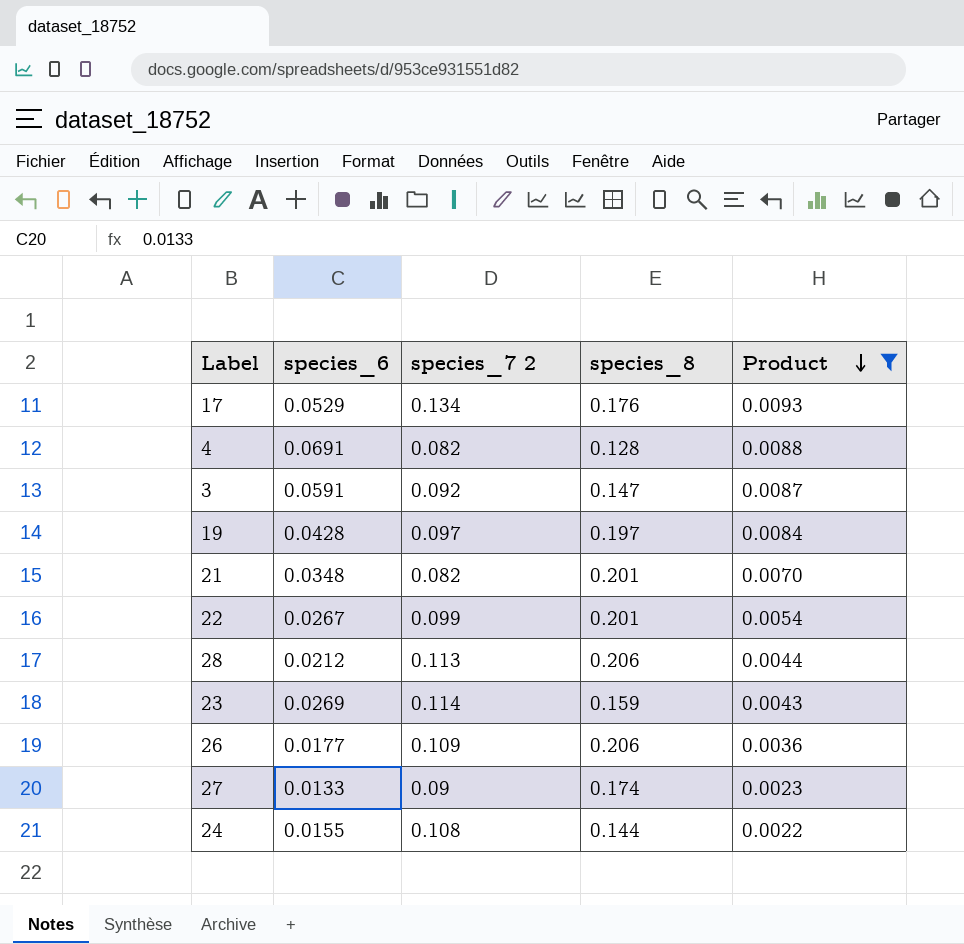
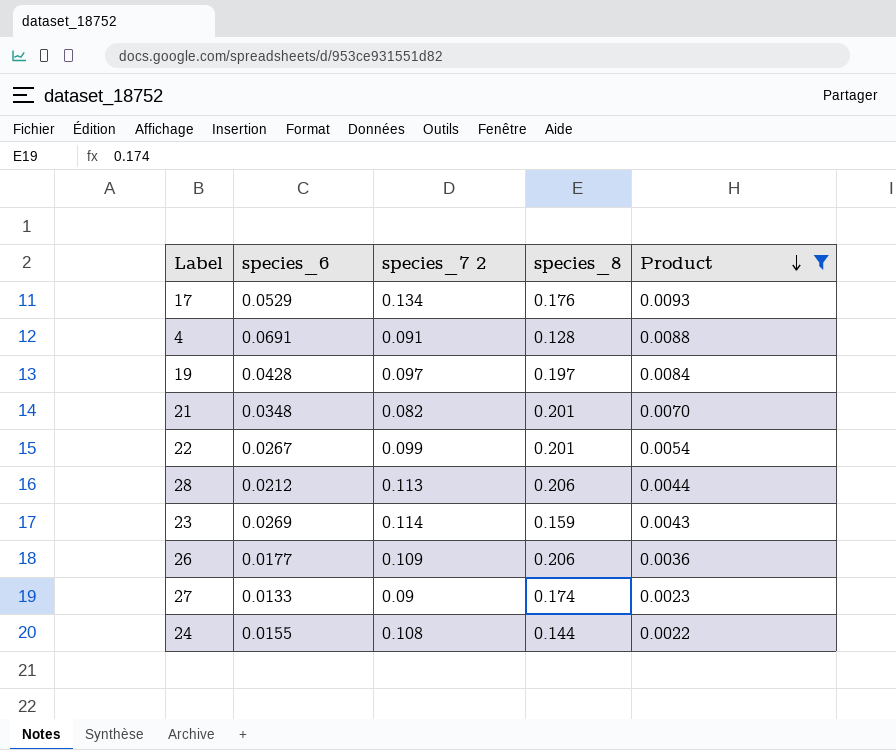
row 3: 0.0591 | 0.092 | 0.147 | 0.0087 -> none
4 | species_7 2: 0.082 -> 0.091

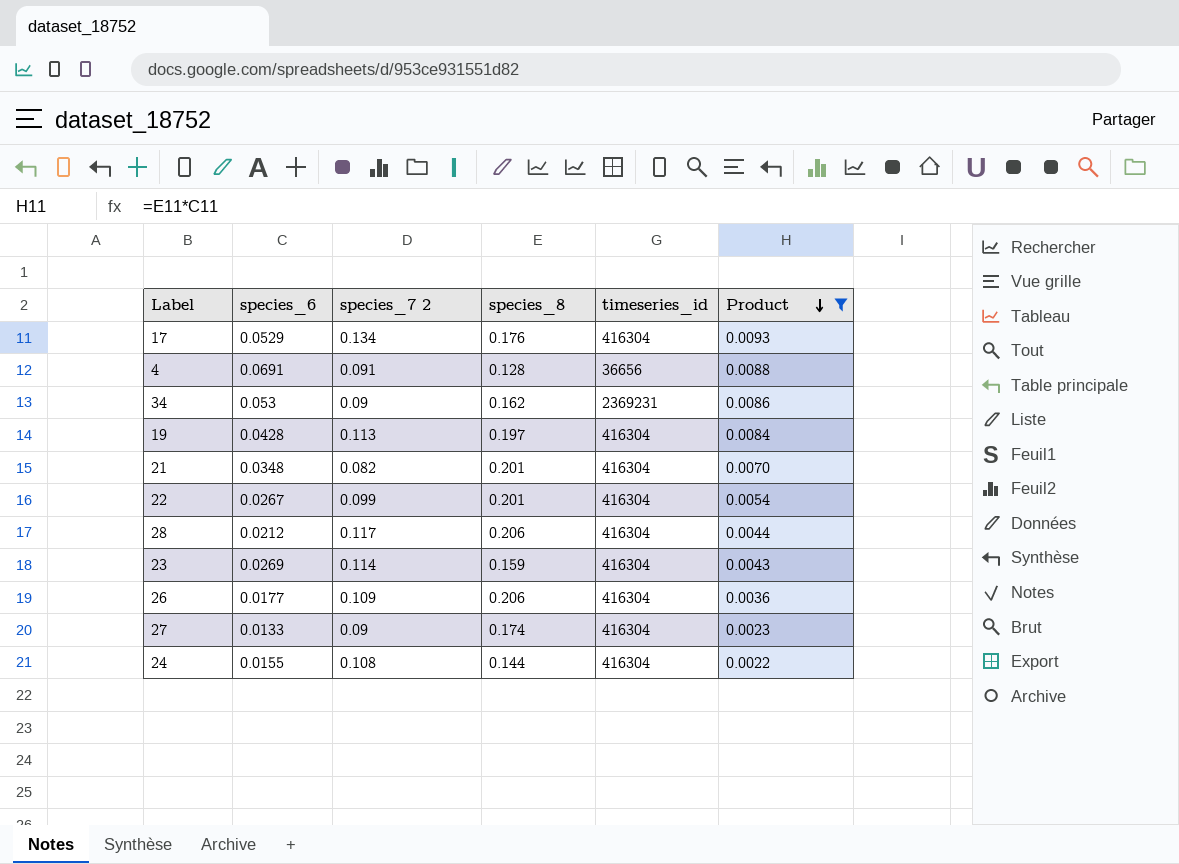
column timeseries_id | position: none -> 5
row 34: none -> 0.053 | 0.09 | 0.162 | 2369231 | 0.0086
19 | species_7 2: 0.097 -> 0.113
28 | species_7 2: 0.113 -> 0.117

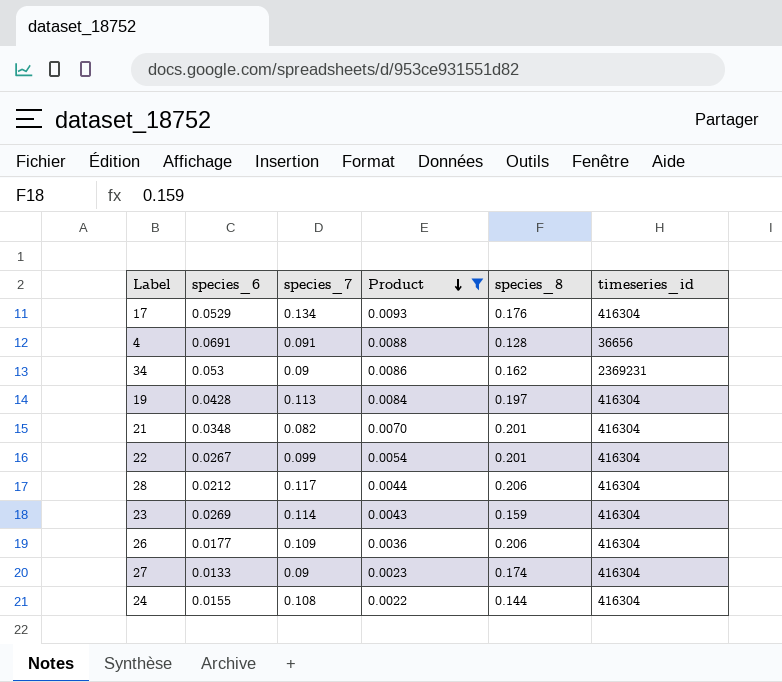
column name: species_7 2 -> species_7
column Product | position: 6 -> 4

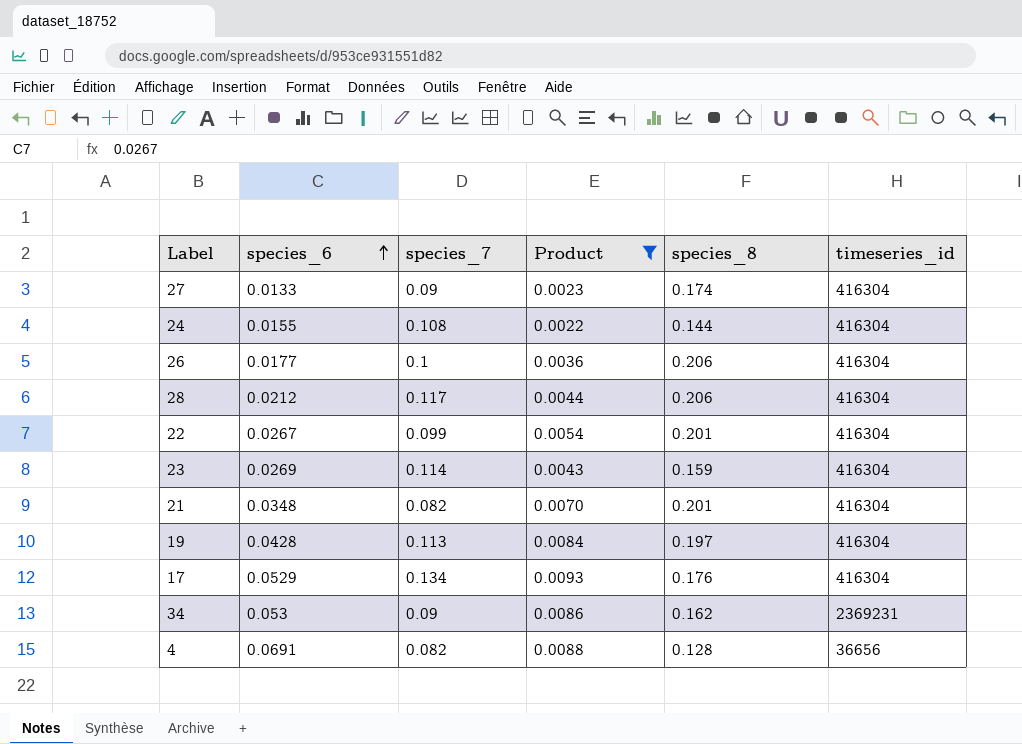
row order: Product descending -> species_6 ascending
26 | species_7: 0.109 -> 0.1
4 | species_7: 0.091 -> 0.082

